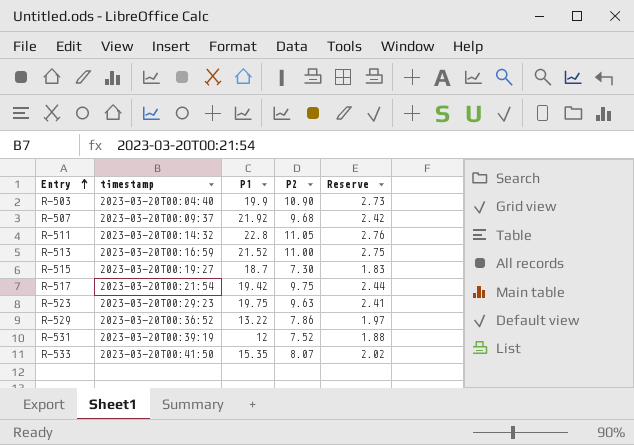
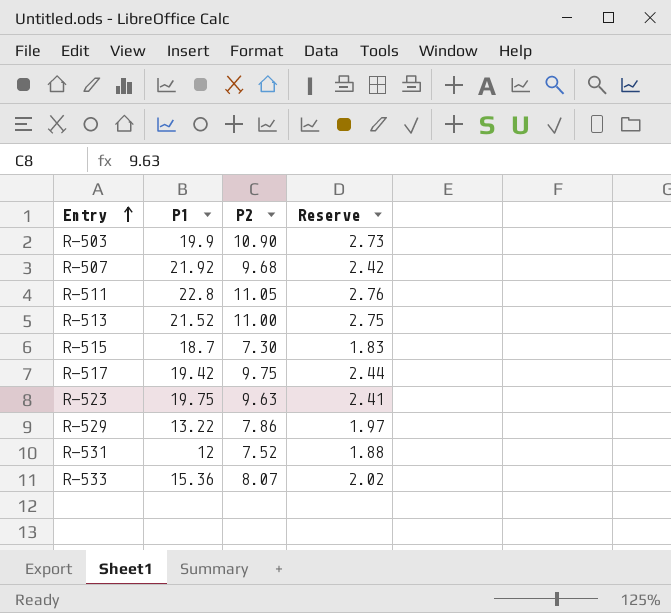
column timestamp | position: 2 -> none
R-533 | P1: 15.35 -> 15.36

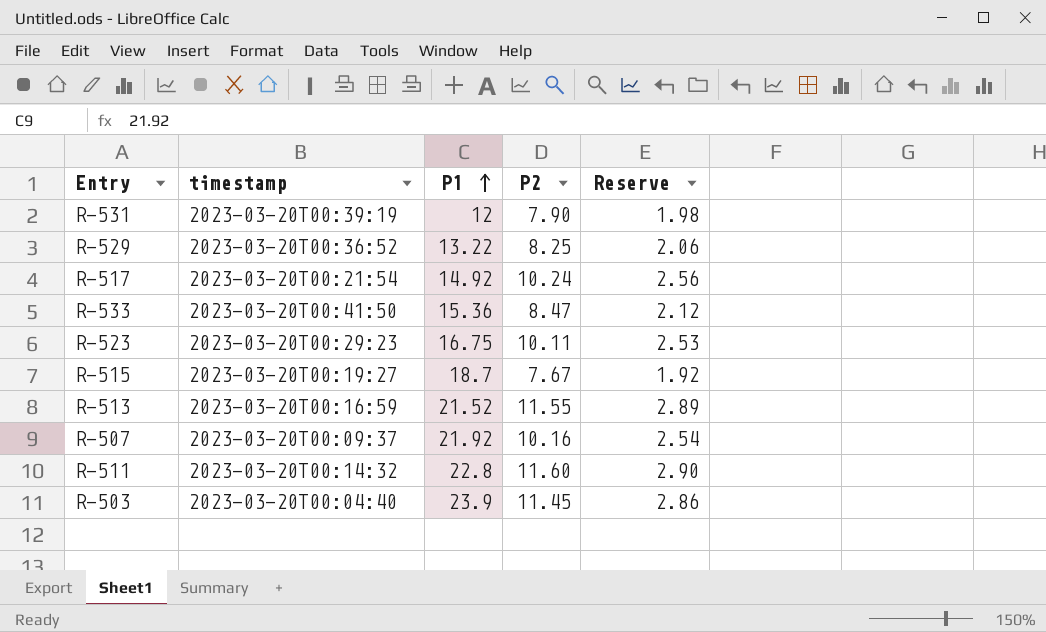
row order: Entry ascending -> P1 ascending
column timestamp | position: none -> 2
R-531 | P2: 7.52 -> 7.90
R-531 | Reserve: 1.88 -> 1.98
R-529 | P2: 7.86 -> 8.25
R-529 | Reserve: 1.97 -> 2.06
R-517 | P1: 19.42 -> 14.92
R-517 | P2: 9.75 -> 10.24
R-517 | Reserve: 2.44 -> 2.56
R-533 | P2: 8.07 -> 8.47
R-533 | Reserve: 2.02 -> 2.12
R-523 | P1: 19.75 -> 16.75
R-523 | P2: 9.63 -> 10.11
R-523 | Reserve: 2.41 -> 2.53
R-515 | P2: 7.30 -> 7.67
R-515 | Reserve: 1.83 -> 1.92
R-513 | P2: 11.00 -> 11.55
R-513 | Reserve: 2.75 -> 2.89
R-507 | P2: 9.68 -> 10.16
R-507 | Reserve: 2.42 -> 2.54
R-511 | P2: 11.05 -> 11.60
R-511 | Reserve: 2.76 -> 2.90
R-503 | P1: 19.9 -> 23.9
R-503 | P2: 10.90 -> 11.45
R-503 | Reserve: 2.73 -> 2.86

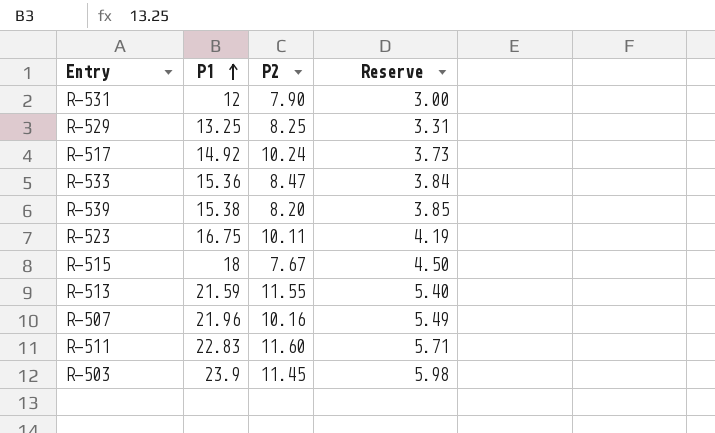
column timestamp | position: 2 -> none
column Reserve | formula: [P2] * 0.25 -> [P1] * 0.25
R-529 | P1: 13.22 -> 13.25
row R-539: none -> 15.38 | 8.20 | 3.85
R-515 | P1: 18.7 -> 18
R-513 | P1: 21.52 -> 21.59
R-507 | P1: 21.92 -> 21.96
R-511 | P1: 22.8 -> 22.83

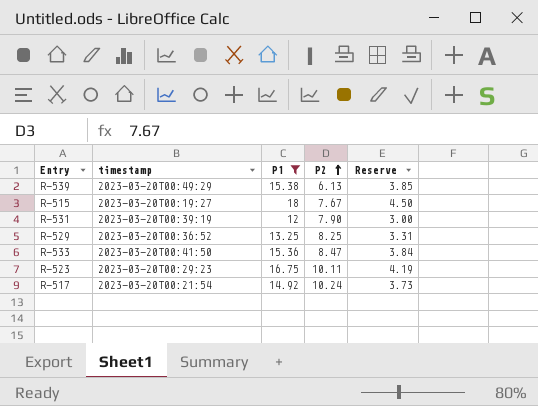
filter: none -> P1 <= 18
row order: P1 ascending -> P2 ascending
column timestamp | position: none -> 2
R-539 | P2: 8.20 -> 6.13

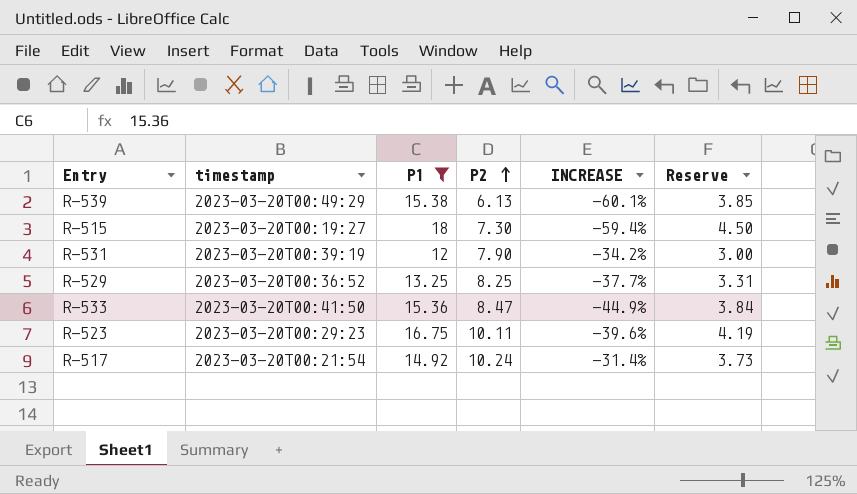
column INCREASE | formula: none -> ([P2] - [P1]) / [P1]
R-515 | P2: 7.67 -> 7.30

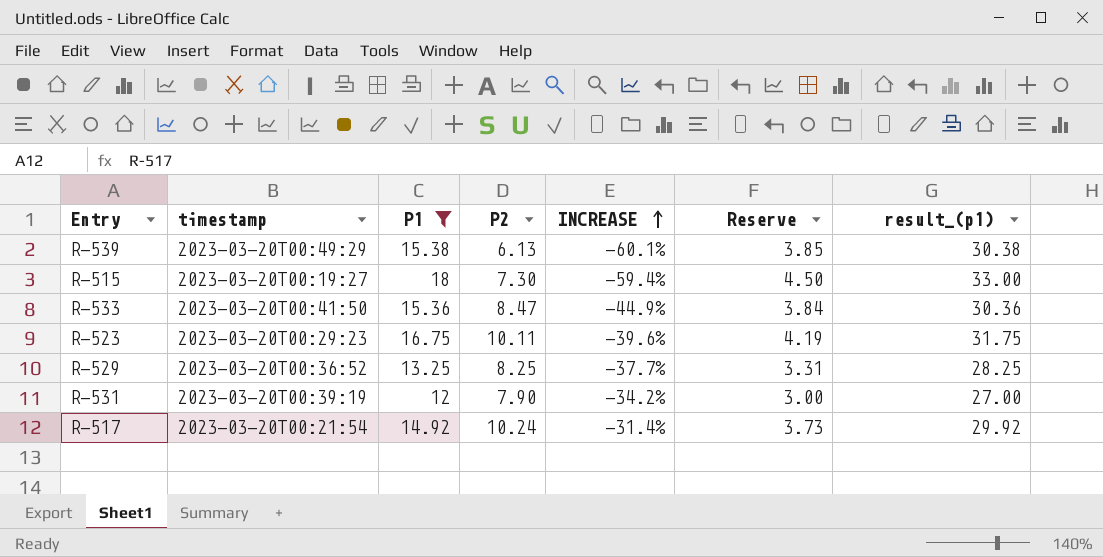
row order: P2 ascending -> INCREASE ascending
column result_(p1) | formula: none -> [P1] + 15

